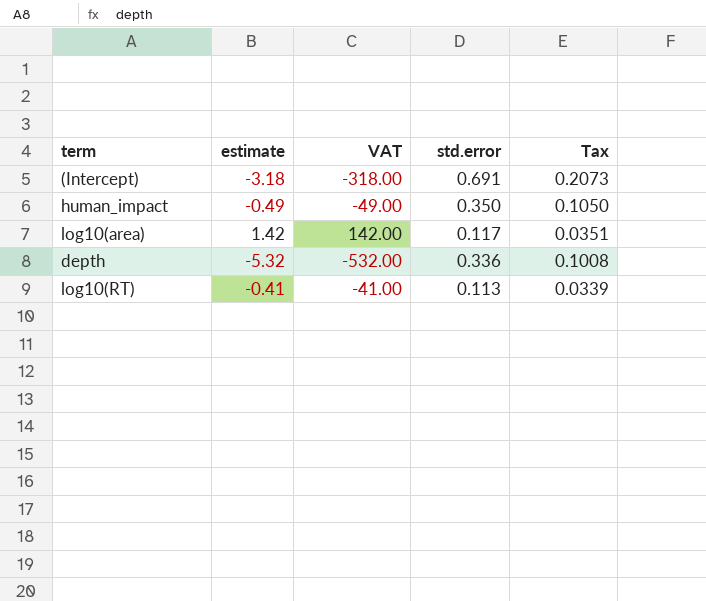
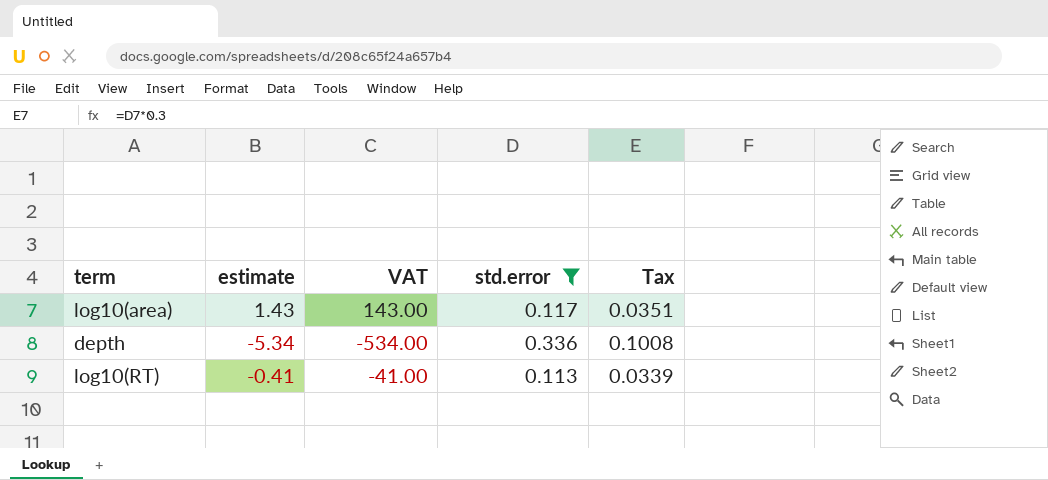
filter: none -> std.error <= 0.336
log10(area) | estimate: 1.42 -> 1.43
log10(area) | VAT: 142.00 -> 143.00
depth | estimate: -5.32 -> -5.34
depth | VAT: -532.00 -> -534.00

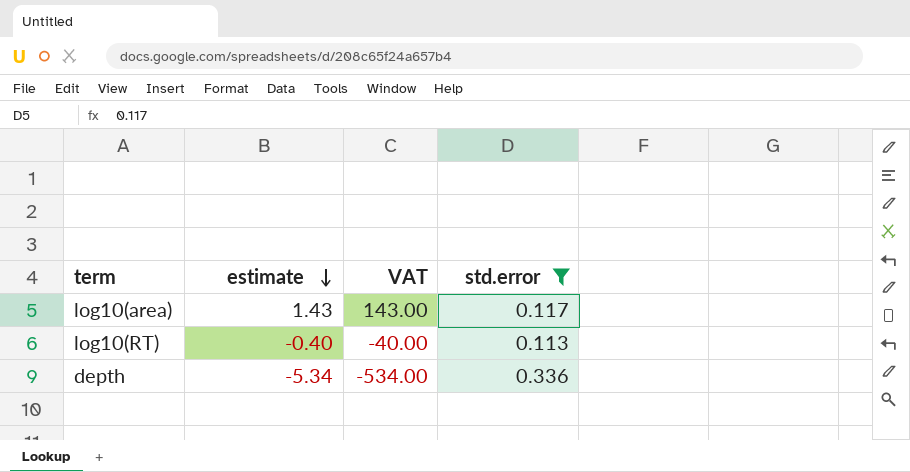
row order: none -> estimate descending
column Tax | formula: [std.error] * 0.3 -> none
log10(RT) | estimate: -0.41 -> -0.40
log10(RT) | VAT: -41.00 -> -40.00

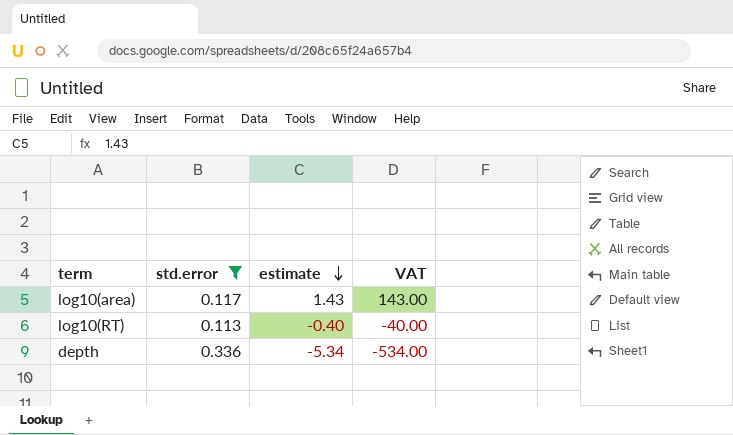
column std.error | position: 4 -> 2

